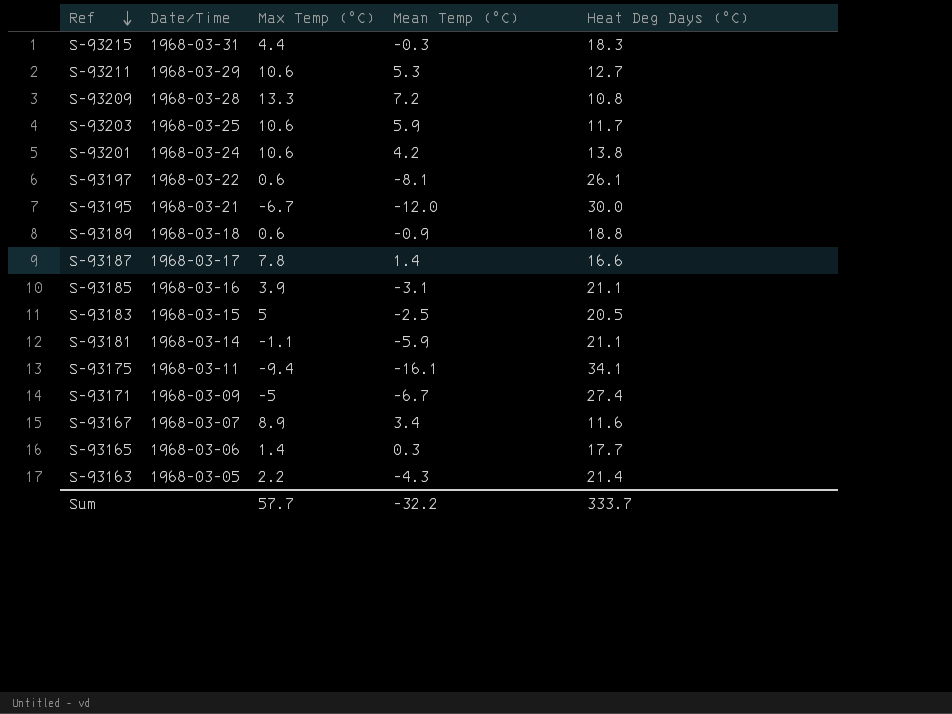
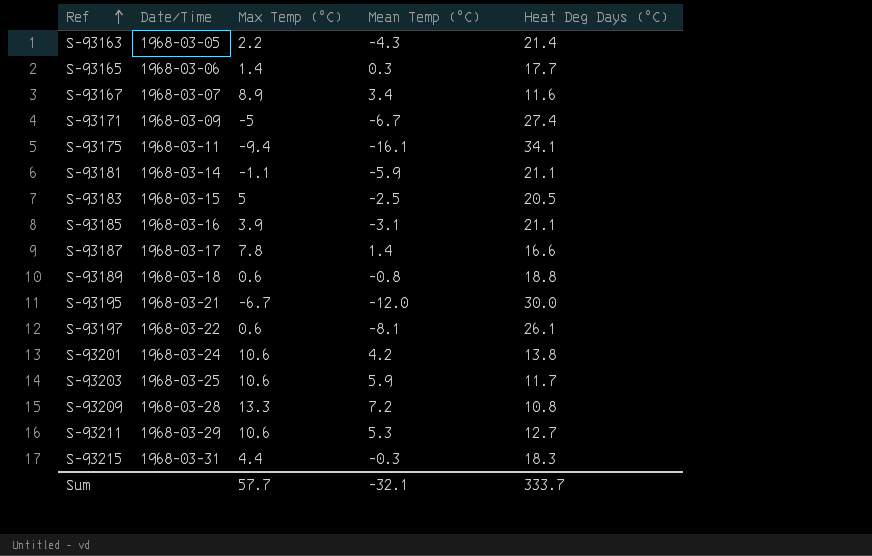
row order: Ref descending -> Ref ascending
S-93189 | Mean Temp (°C): -0.9 -> -0.8
Sum | Mean Temp (°C): -32.2 -> -32.1

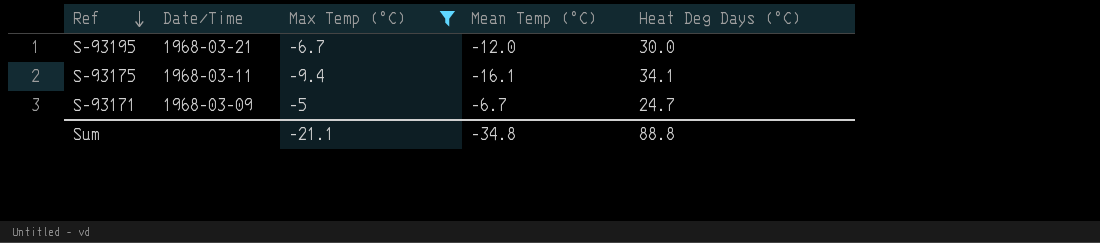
filter: none -> Max Temp (°C) <= -5
row order: Ref ascending -> Ref descending
S-93171 | Heat Deg Days (°C): 27.4 -> 24.7
Sum | Max Temp (°C): 57.7 -> -21.1
Sum | Mean Temp (°C): -32.1 -> -34.8
Sum | Heat Deg Days (°C): 333.7 -> 88.8

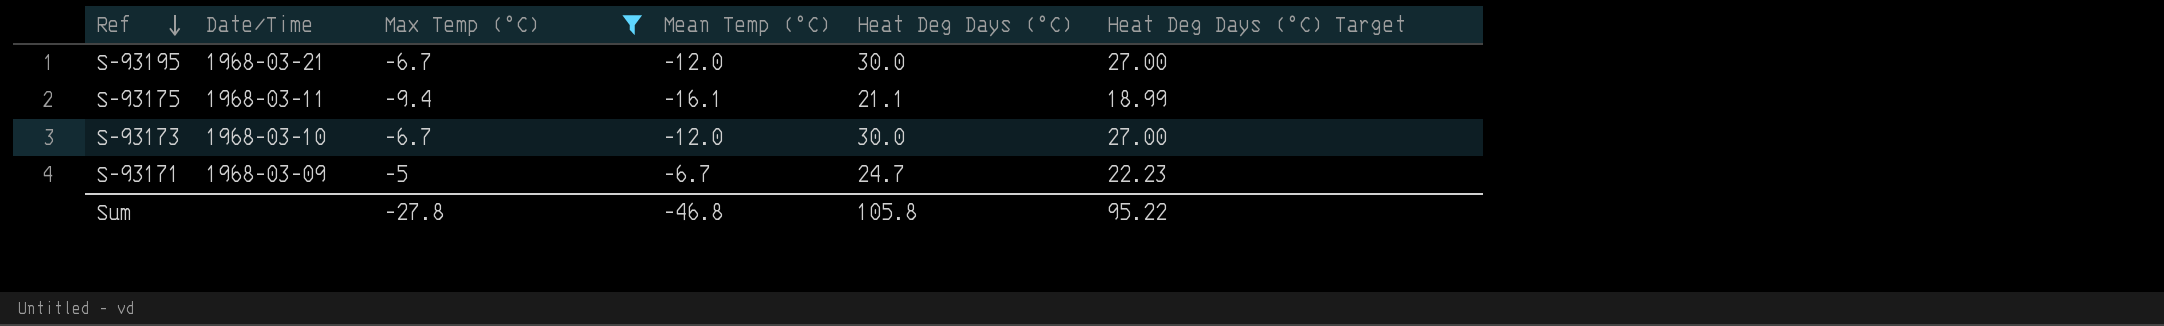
column Heat Deg Days (°C) Target | formula: none -> [Heat Deg Days (°C)] * 0.9
S-93175 | Heat Deg Days (°C): 34.1 -> 21.1
row S-93173: none -> 1968-03-10 | -6.7 | -12.0 | 30.0 | 27.00
Sum | Max Temp (°C): -21.1 -> -27.8
Sum | Mean Temp (°C): -34.8 -> -46.8
Sum | Heat Deg Days (°C): 88.8 -> 105.8

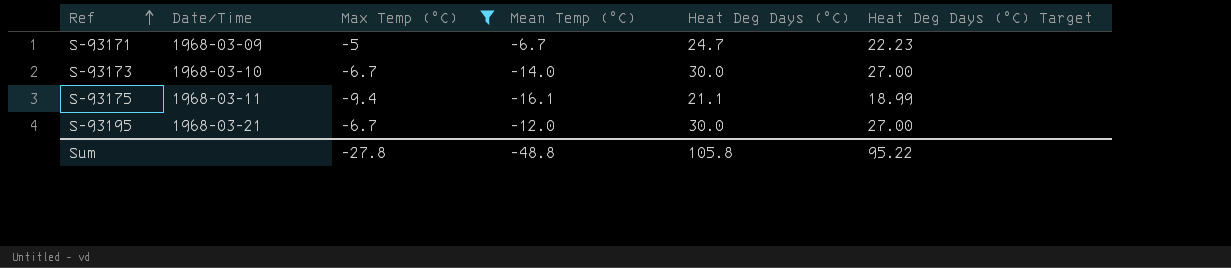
row order: Ref descending -> Ref ascending
S-93173 | Mean Temp (°C): -12.0 -> -14.0
Sum | Mean Temp (°C): -46.8 -> -48.8

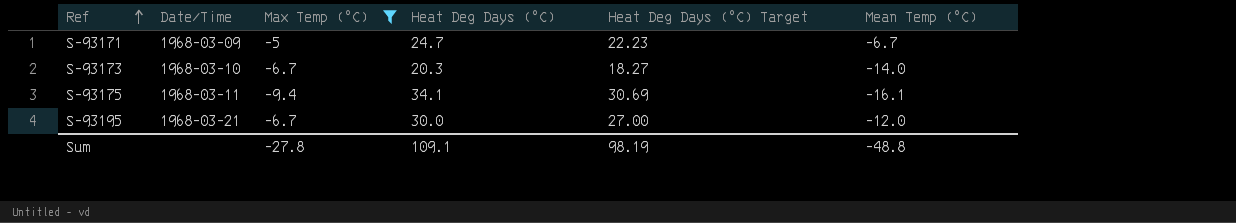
column Mean Temp (°C) | position: 4 -> 6
S-93173 | Heat Deg Days (°C): 30.0 -> 20.3
S-93173 | Heat Deg Days (°C) Target: 27.00 -> 18.27
S-93175 | Heat Deg Days (°C): 21.1 -> 34.1
S-93175 | Heat Deg Days (°C) Target: 18.99 -> 30.69
Sum | Heat Deg Days (°C): 105.8 -> 109.1
Sum | Heat Deg Days (°C) Target: 95.22 -> 98.19

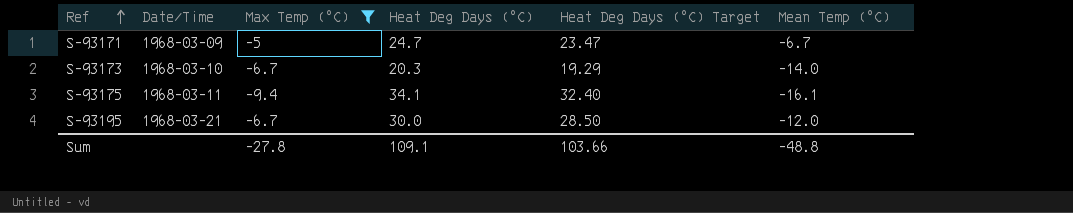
column Heat Deg Days (°C) Target | formula: [Heat Deg Days (°C)] * 0.9 -> [Heat Deg Days (°C)] * 0.95
Sum | Heat Deg Days (°C) Target: 98.19 -> 103.66

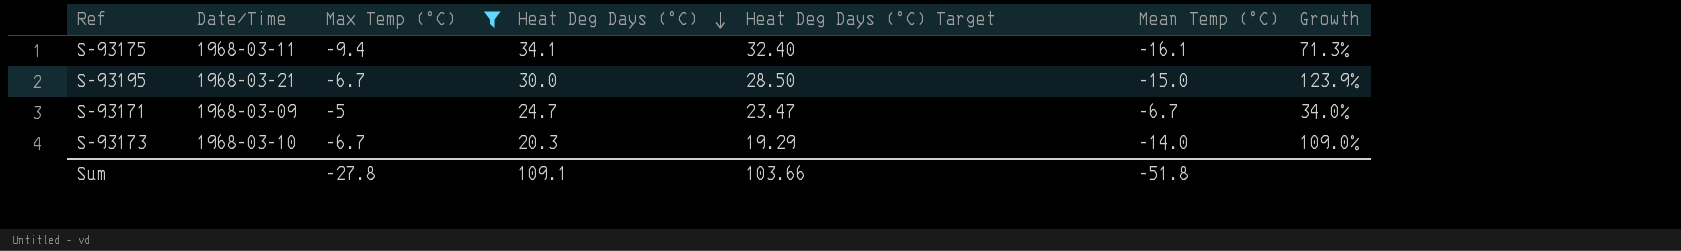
row order: Ref ascending -> Heat Deg Days (°C) descending
column Growth | formula: none -> ([Mean Temp (°C)] - [Max Temp (°C)]) / [Max Temp (°C)]
S-93195 | Mean Temp (°C): -12.0 -> -15.0
Sum | Mean Temp (°C): -48.8 -> -51.8

